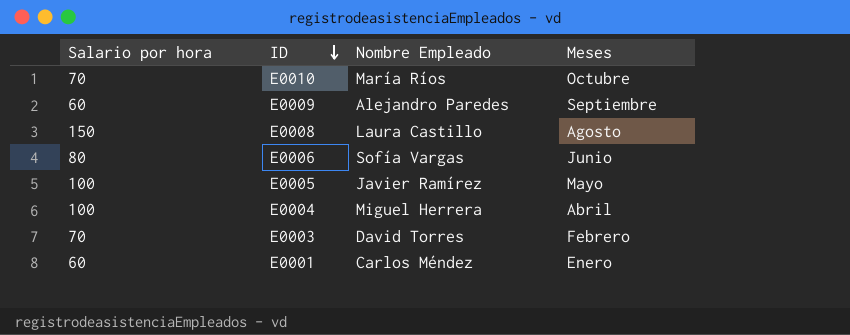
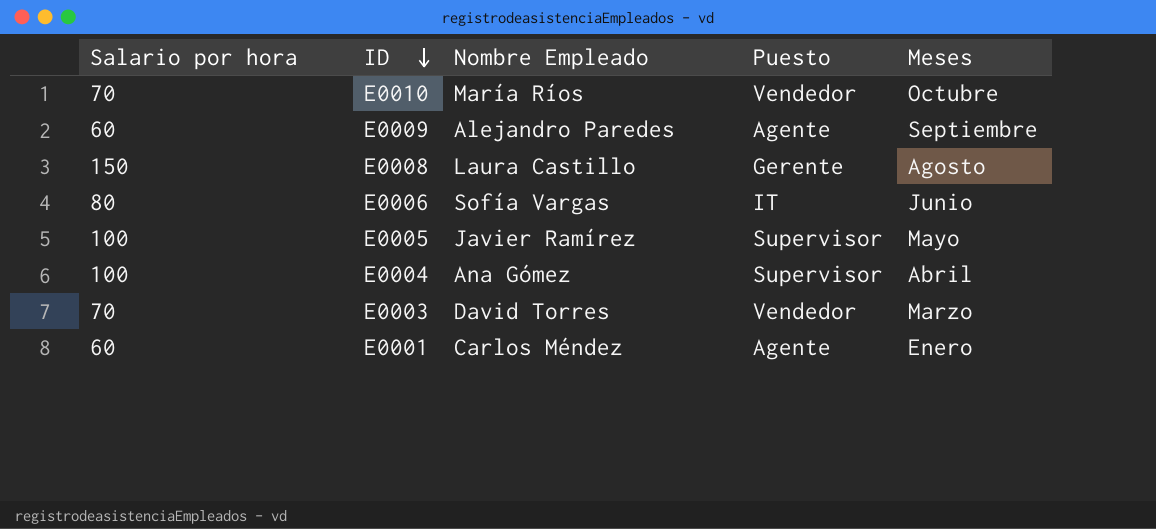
column Puesto | position: none -> 4
E0004 | Nombre Empleado: Miguel Herrera -> Ana Gómez
E0003 | Meses: Febrero -> Marzo

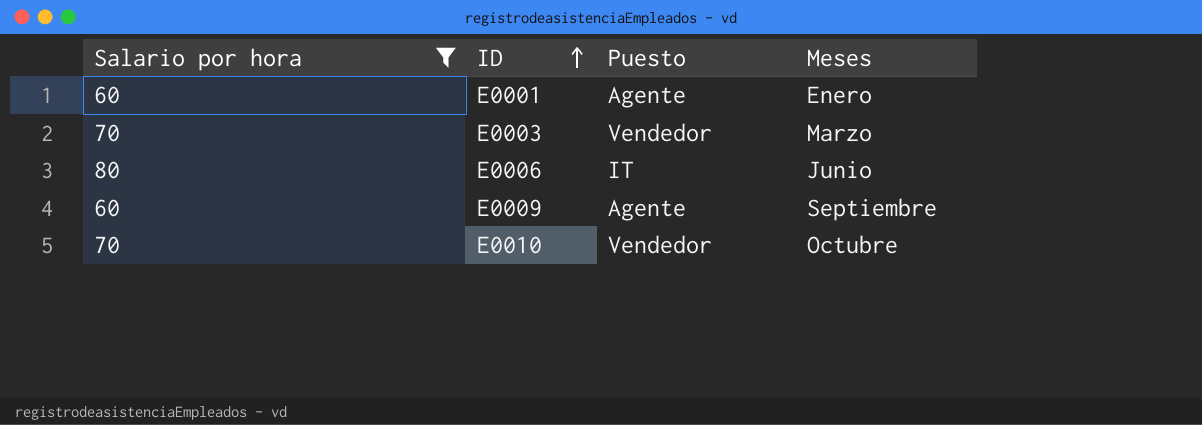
filter: none -> Salario por hora <= 80
row order: ID descending -> ID ascending
column Nombre Empleado | position: 3 -> none

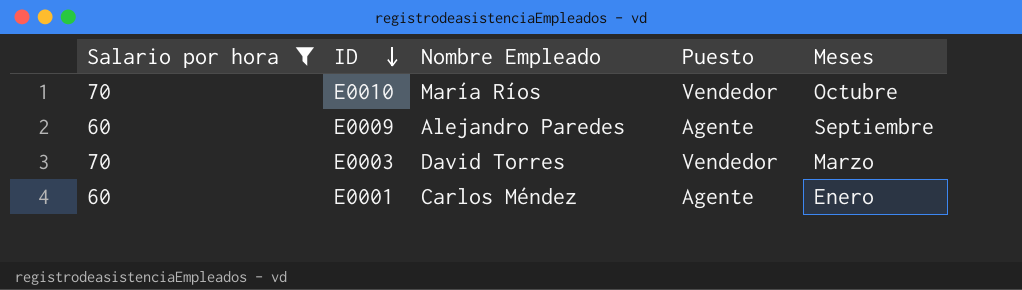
row order: ID ascending -> ID descending
column Nombre Empleado | position: none -> 3
row E0006: 80 | IT | Junio -> none

